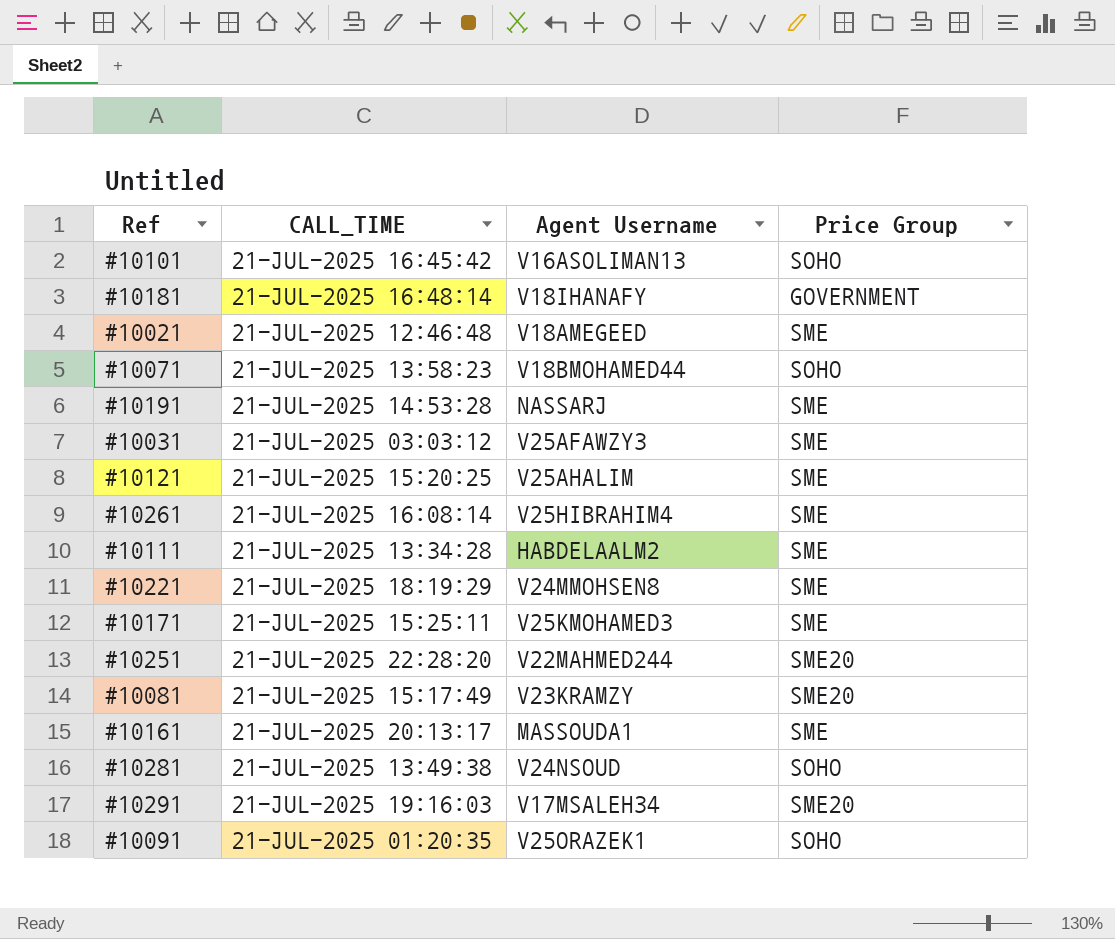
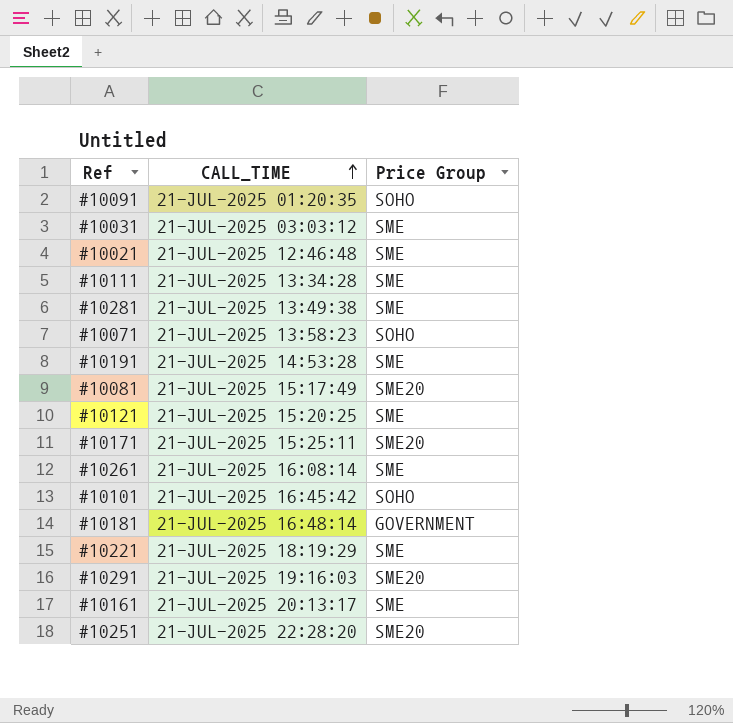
row order: none -> CALL_TIME ascending
column Agent Username | position: 3 -> none
#10281 | Price Group: SOHO -> SME
#10171 | Price Group: SME -> SME20

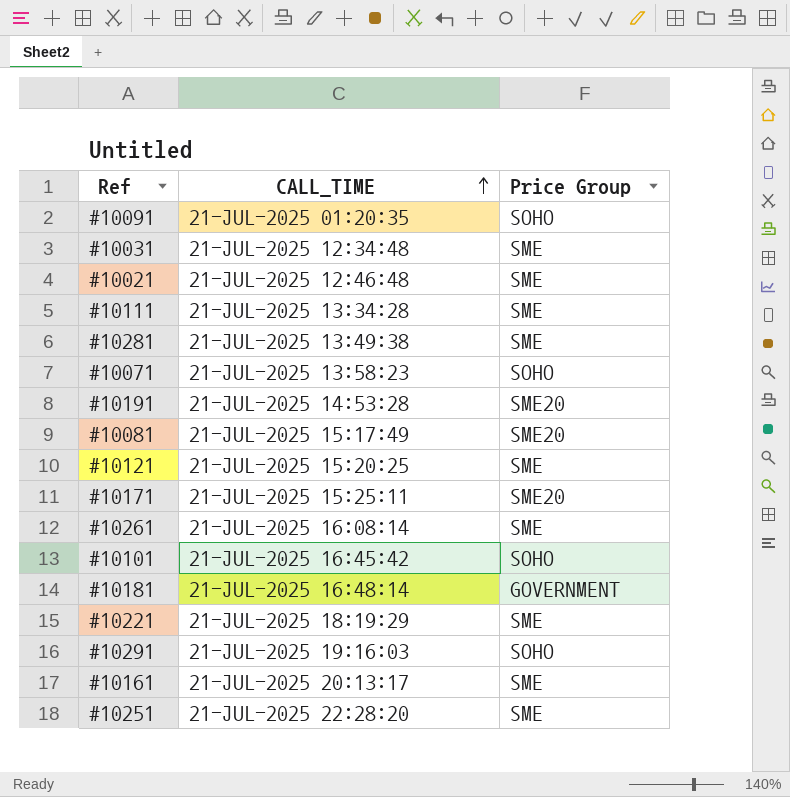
#10031 | CALL_TIME: 21-JUL-2025 03:03:12 -> 21-JUL-2025 12:34:48
#10191 | Price Group: SME -> SME20
#10291 | Price Group: SME20 -> SOHO
#10251 | Price Group: SME20 -> SME

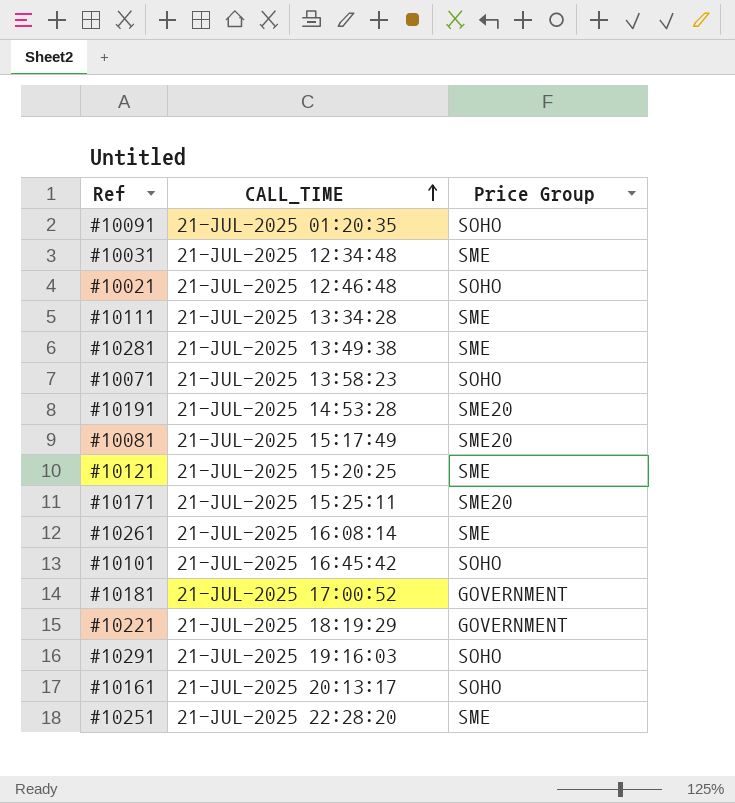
#10021 | Price Group: SME -> SOHO
#10181 | CALL_TIME: 21-JUL-2025 16:48:14 -> 21-JUL-2025 17:00:52
#10221 | Price Group: SME -> GOVERNMENT
#10161 | Price Group: SME -> SOHO

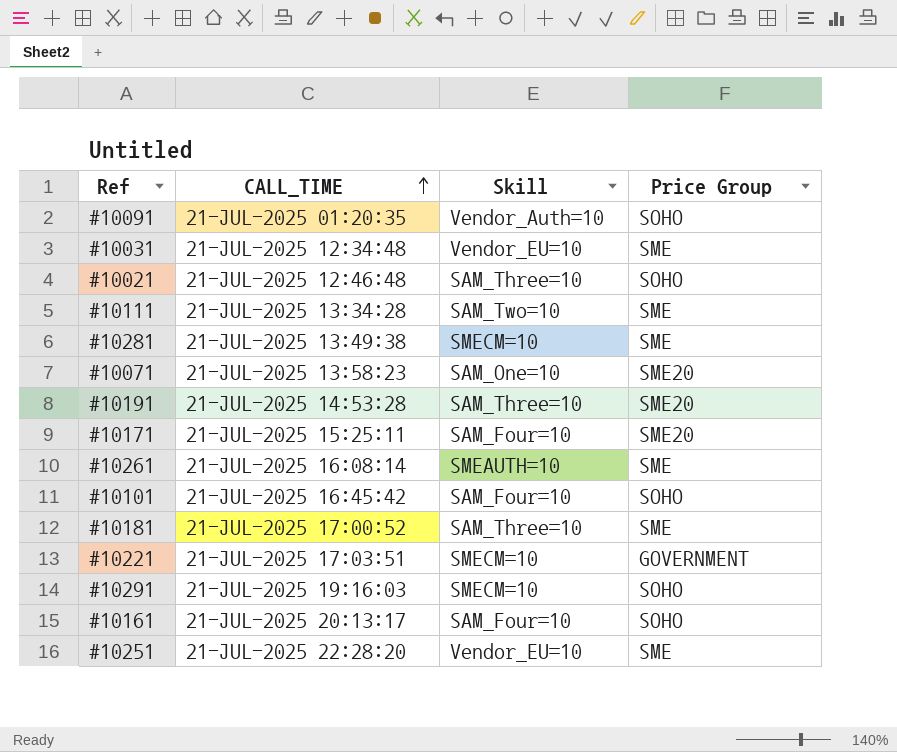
column Skill | position: none -> 3
row #10081: 21-JUL-2025 15:17:49 | SME20 -> none
row #10121: 21-JUL-2025 15:20:25 | SME -> none
#10071 | Price Group: SOHO -> SME20
#10181 | Price Group: GOVERNMENT -> SME
#10221 | CALL_TIME: 21-JUL-2025 18:19:29 -> 21-JUL-2025 17:03:51

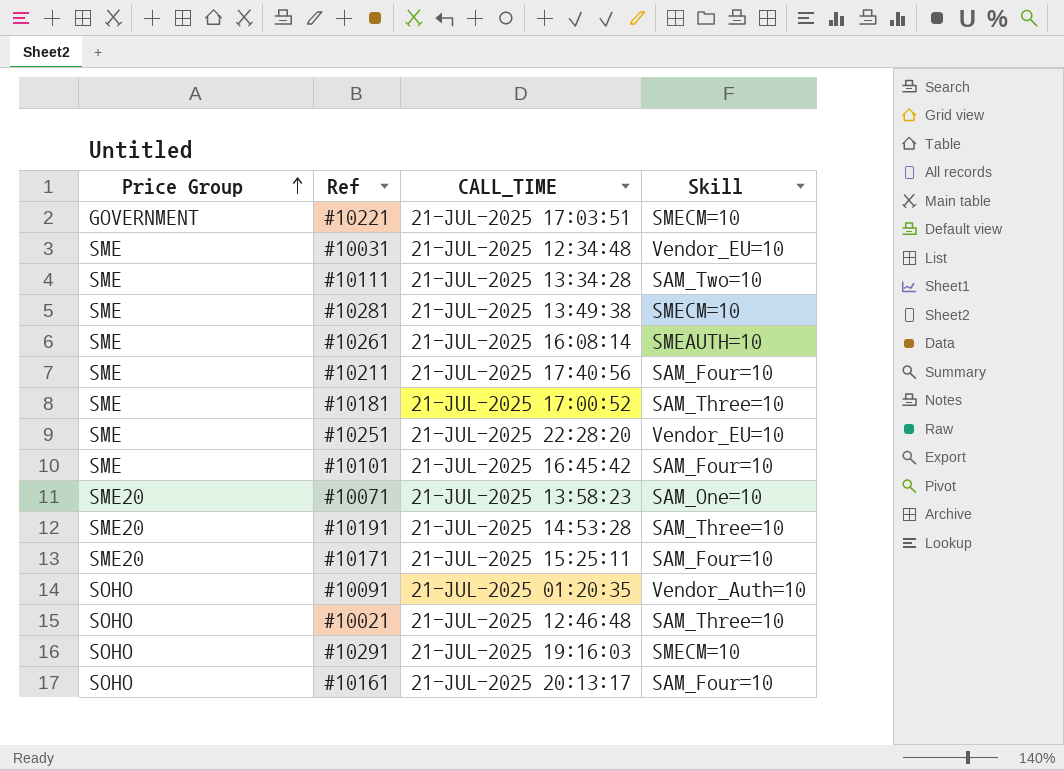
row order: CALL_TIME ascending -> Price Group ascending
column Price Group | position: 4 -> 1
row #10211: none -> SME | 21-JUL-2025 17:40:56 | SAM_Four=10
#10101 | Price Group: SOHO -> SME

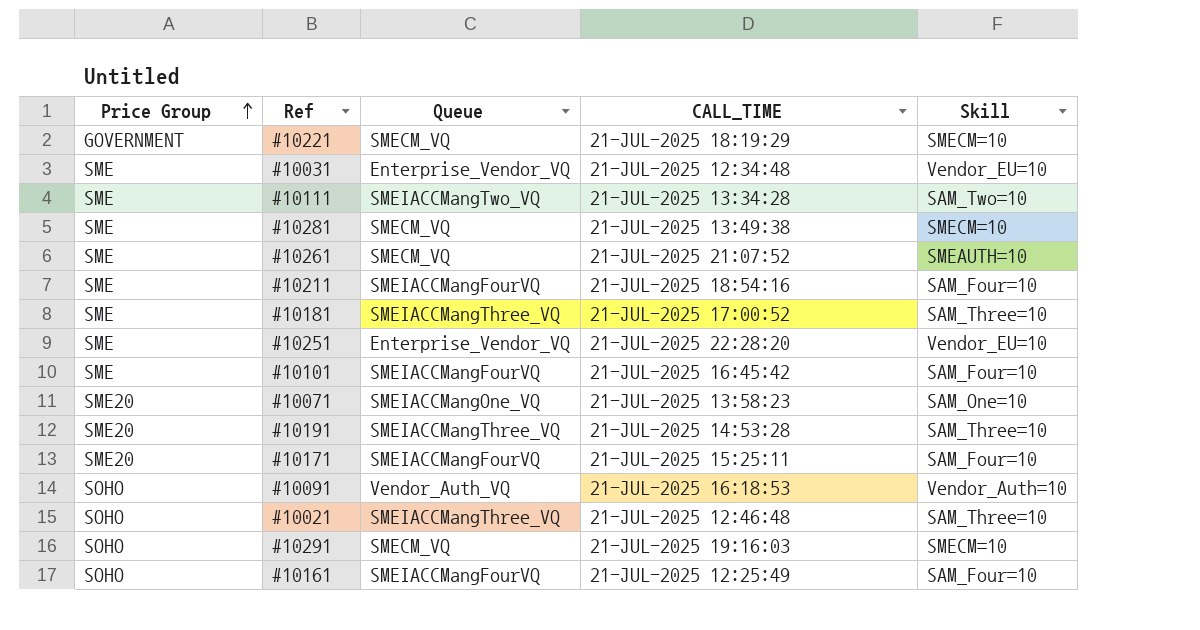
column Queue | position: none -> 3
#10221 | CALL_TIME: 21-JUL-2025 17:03:51 -> 21-JUL-2025 18:19:29
#10261 | CALL_TIME: 21-JUL-2025 16:08:14 -> 21-JUL-2025 21:07:52
#10211 | CALL_TIME: 21-JUL-2025 17:40:56 -> 21-JUL-2025 18:54:16
#10091 | CALL_TIME: 21-JUL-2025 01:20:35 -> 21-JUL-2025 16:18:53
#10161 | CALL_TIME: 21-JUL-2025 20:13:17 -> 21-JUL-2025 12:25:49

